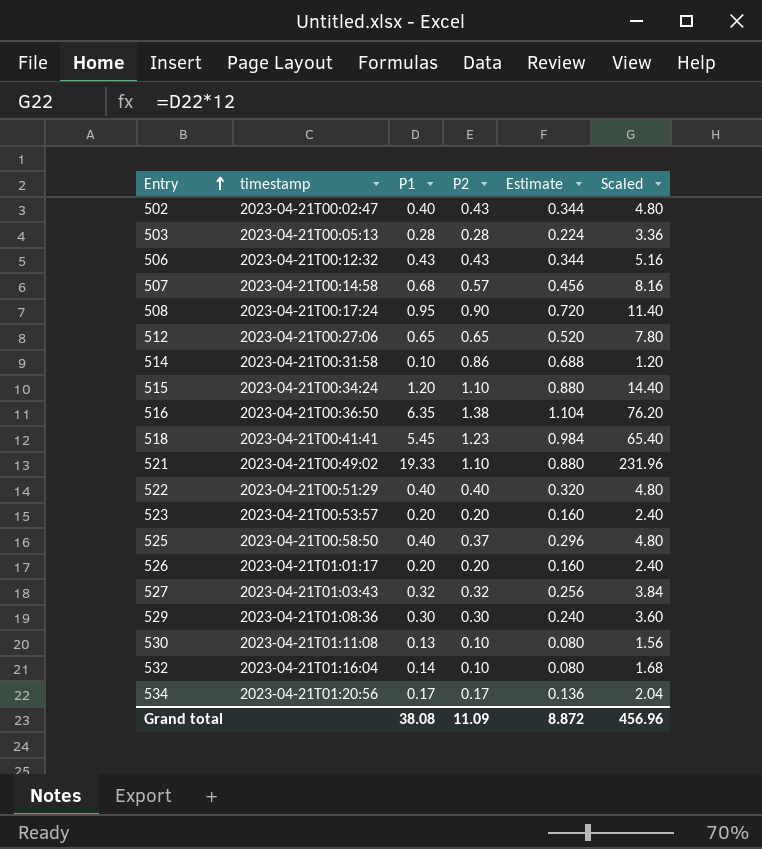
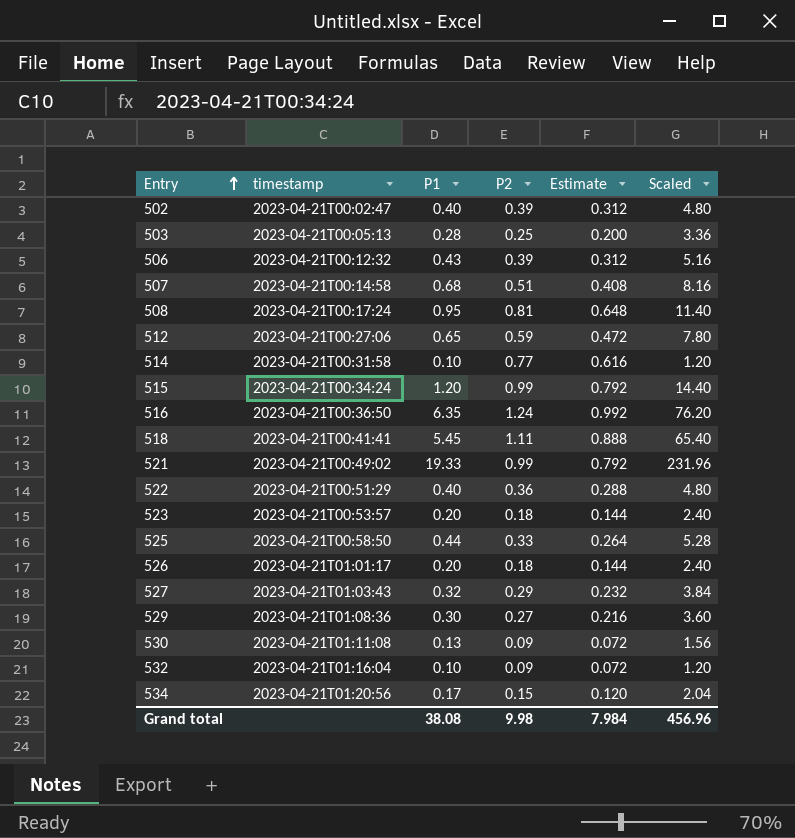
502 | P2: 0.43 -> 0.39
502 | Estimate: 0.344 -> 0.312
503 | P2: 0.28 -> 0.25
503 | Estimate: 0.224 -> 0.200
506 | P2: 0.43 -> 0.39
506 | Estimate: 0.344 -> 0.312
507 | P2: 0.57 -> 0.51
507 | Estimate: 0.456 -> 0.408
508 | P2: 0.90 -> 0.81
508 | Estimate: 0.720 -> 0.648
512 | P2: 0.65 -> 0.59
512 | Estimate: 0.520 -> 0.472
514 | P2: 0.86 -> 0.77
514 | Estimate: 0.688 -> 0.616
515 | P2: 1.10 -> 0.99
515 | Estimate: 0.880 -> 0.792
516 | P2: 1.38 -> 1.24
516 | Estimate: 1.104 -> 0.992
518 | P2: 1.23 -> 1.11
518 | Estimate: 0.984 -> 0.888
521 | P2: 1.10 -> 0.99
521 | Estimate: 0.880 -> 0.792
522 | P2: 0.40 -> 0.36
522 | Estimate: 0.320 -> 0.288
523 | P2: 0.20 -> 0.18
523 | Estimate: 0.160 -> 0.144
525 | P1: 0.40 -> 0.44
525 | P2: 0.37 -> 0.33
525 | Estimate: 0.296 -> 0.264
525 | Scaled: 4.80 -> 5.28
526 | P2: 0.20 -> 0.18
526 | Estimate: 0.160 -> 0.144
527 | P2: 0.32 -> 0.29
527 | Estimate: 0.256 -> 0.232
529 | P2: 0.30 -> 0.27
529 | Estimate: 0.240 -> 0.216
530 | P2: 0.10 -> 0.09
530 | Estimate: 0.080 -> 0.072
532 | P1: 0.14 -> 0.10
532 | P2: 0.10 -> 0.09
532 | Estimate: 0.080 -> 0.072
532 | Scaled: 1.68 -> 1.20
534 | P2: 0.17 -> 0.15
534 | Estimate: 0.136 -> 0.120
Grand total | P2: 11.09 -> 9.98
Grand total | Estimate: 8.872 -> 7.984

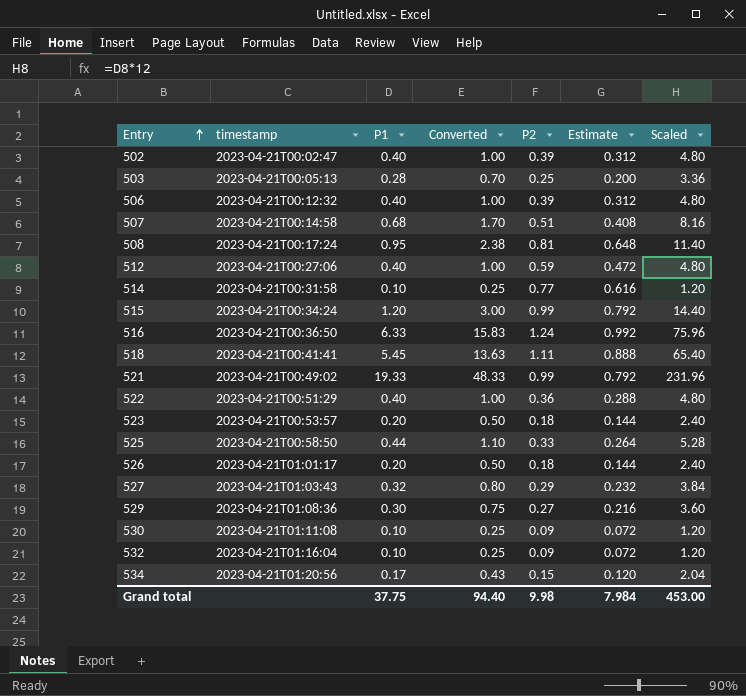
column Converted | formula: none -> [P1] * 2.5
506 | P1: 0.43 -> 0.40
506 | Scaled: 5.16 -> 4.80
512 | P1: 0.65 -> 0.40
512 | Scaled: 7.80 -> 4.80
516 | P1: 6.35 -> 6.33
516 | Scaled: 76.20 -> 75.96
530 | P1: 0.13 -> 0.10
530 | Scaled: 1.56 -> 1.20
Grand total | P1: 38.08 -> 37.75
Grand total | Scaled: 456.96 -> 453.00

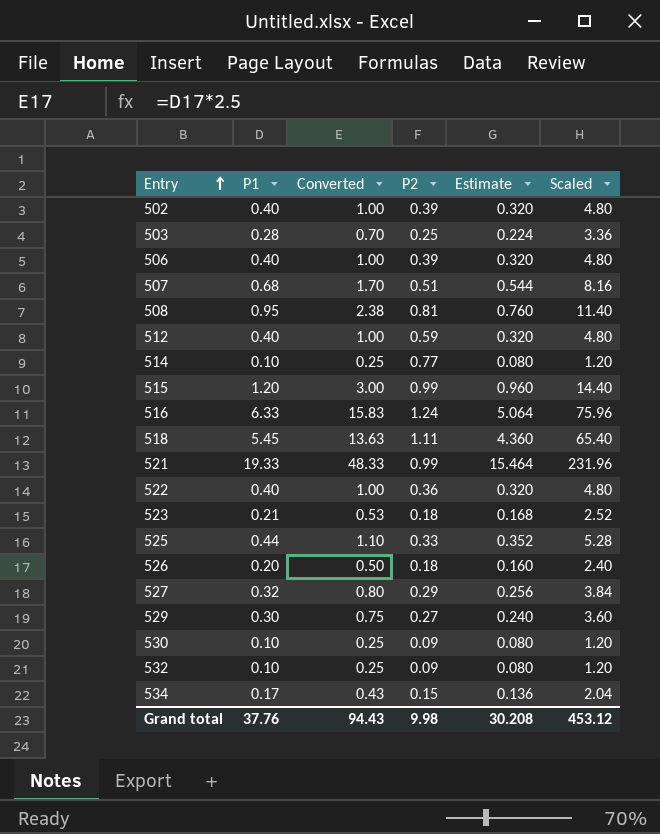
column timestamp | position: 2 -> none
column Estimate | formula: [P2] * 0.8 -> [P1] * 0.8
523 | P1: 0.20 -> 0.21
523 | Converted: 0.50 -> 0.53
523 | Scaled: 2.40 -> 2.52
Grand total | P1: 37.75 -> 37.76
Grand total | Converted: 94.40 -> 94.43
Grand total | Estimate: 7.984 -> 30.208
Grand total | Scaled: 453.00 -> 453.12

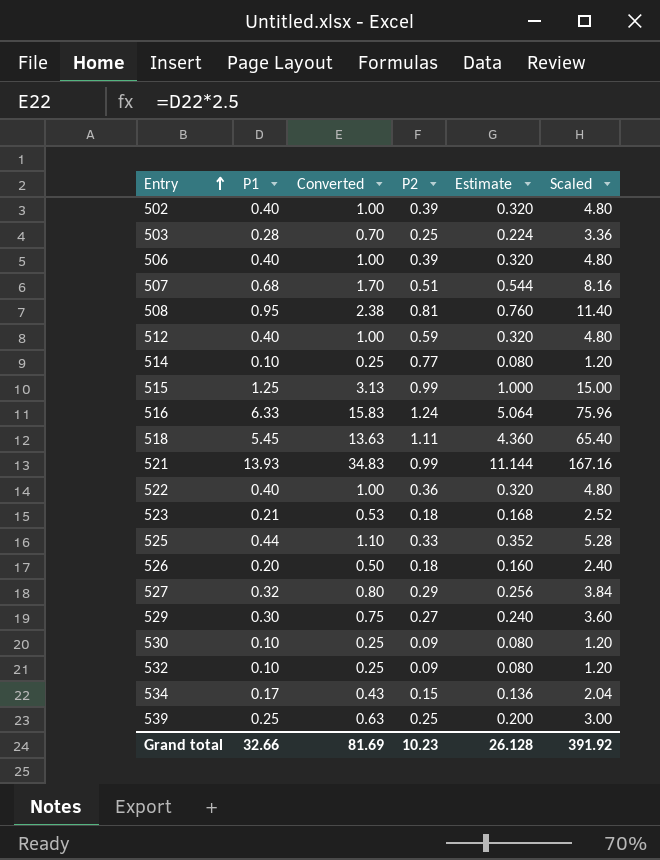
515 | P1: 1.20 -> 1.25
515 | Converted: 3.00 -> 3.13
515 | Estimate: 0.960 -> 1.000
515 | Scaled: 14.40 -> 15.00
521 | P1: 19.33 -> 13.93
521 | Converted: 48.33 -> 34.83
521 | Estimate: 15.464 -> 11.144
521 | Scaled: 231.96 -> 167.16
row 539: none -> 0.25 | 0.63 | 0.25 | 0.200 | 3.00
Grand total | P1: 37.76 -> 32.66
Grand total | Converted: 94.43 -> 81.69
Grand total | P2: 9.98 -> 10.23
Grand total | Estimate: 30.208 -> 26.128
Grand total | Scaled: 453.12 -> 391.92

